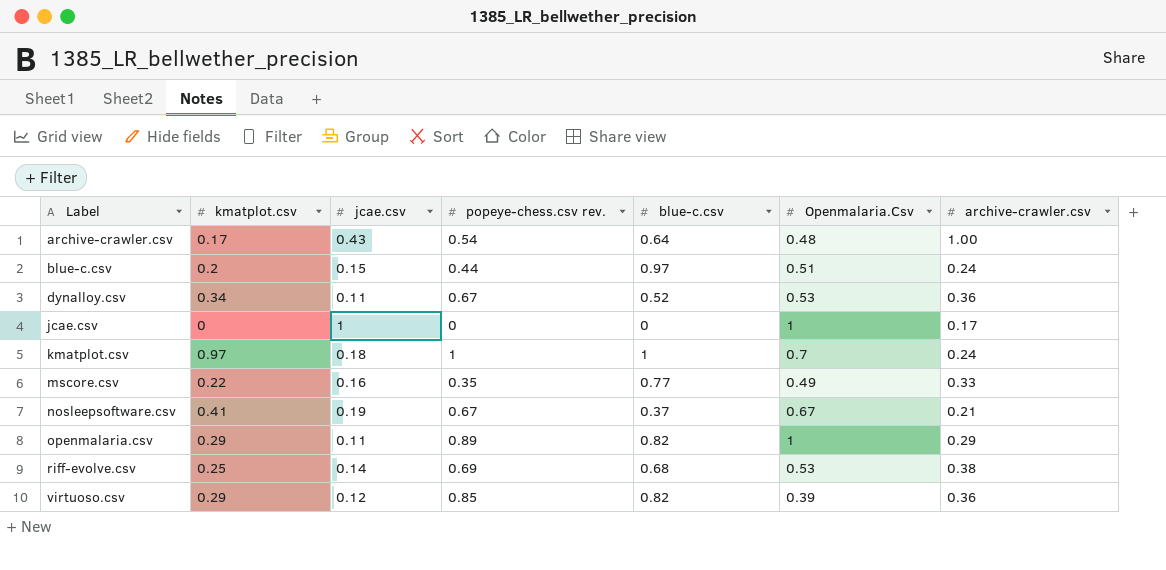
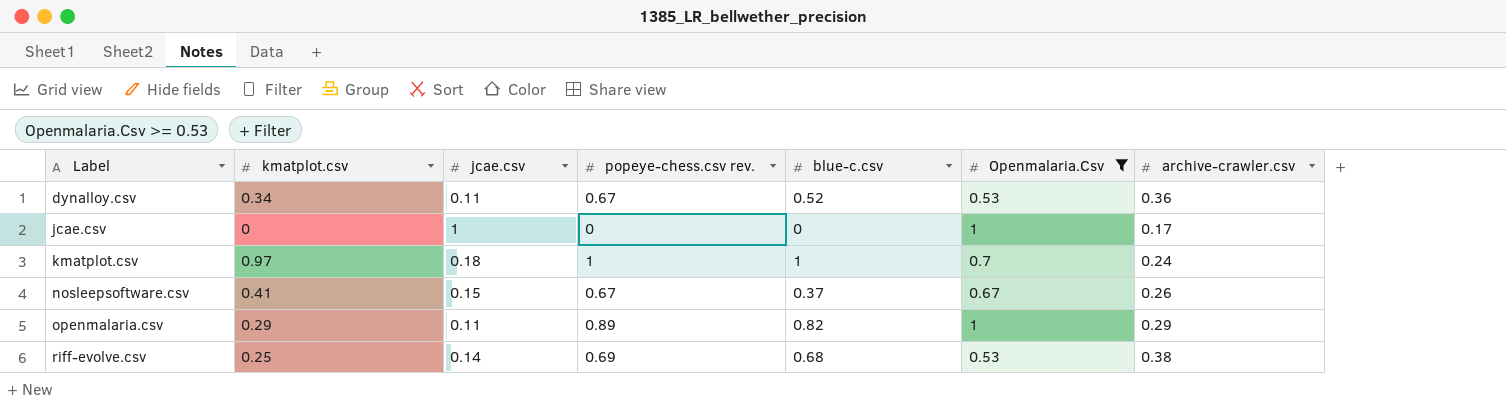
filter: none -> Openmalaria.Csv >= 0.53
nosleepsoftware.csv | jcae.csv: 0.19 -> 0.15
nosleepsoftware.csv | archive-crawler.csv: 0.21 -> 0.26

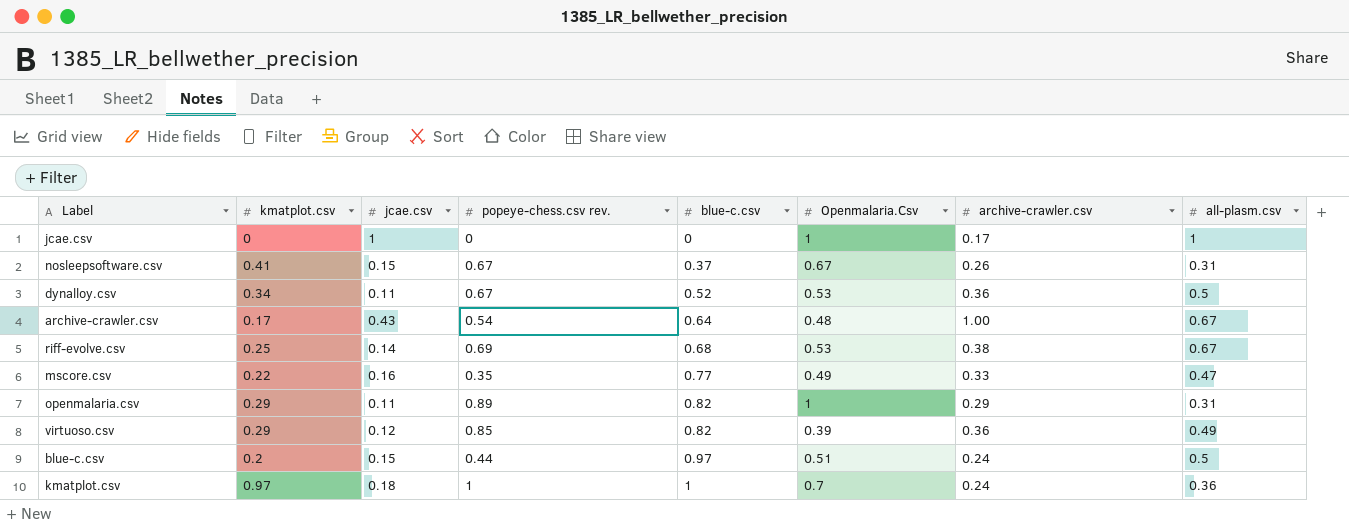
filter: Openmalaria.Csv >= 0.53 -> none
row order: Label ascending -> blue-c.csv ascending
column all-plasm.csv | position: none -> 8

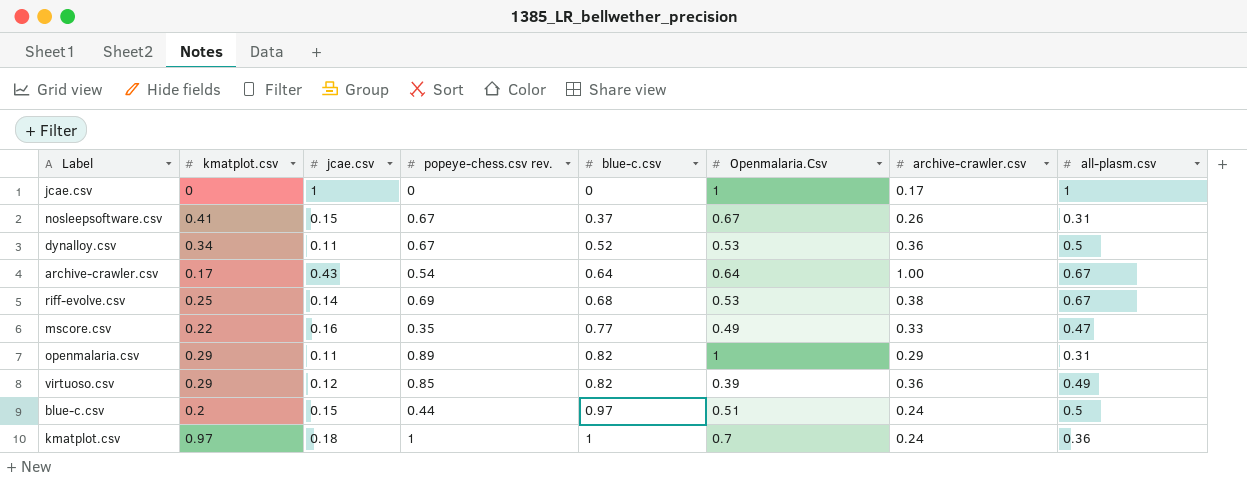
archive-crawler.csv | Openmalaria.Csv: 0.48 -> 0.64

